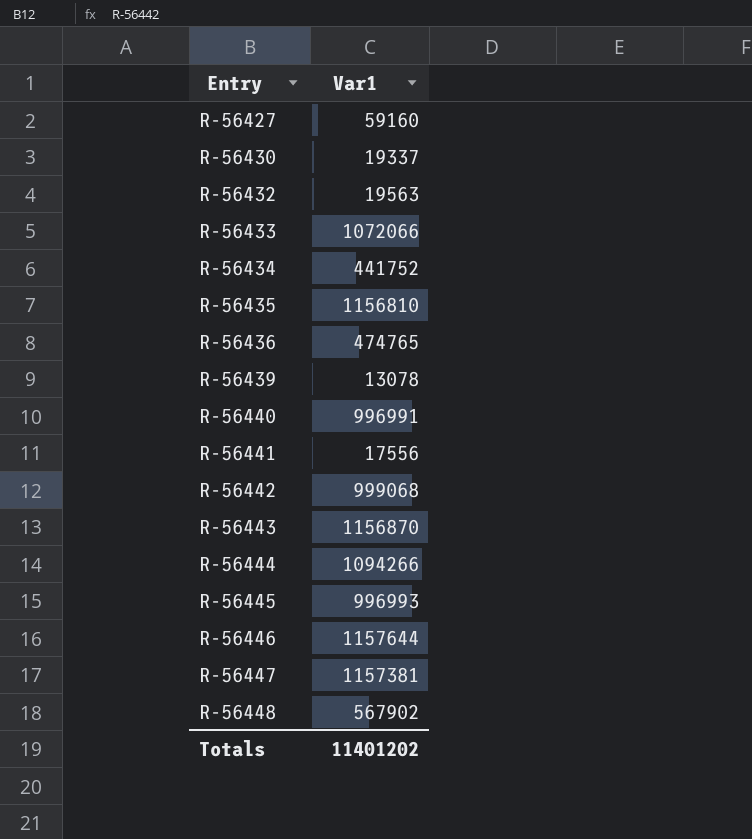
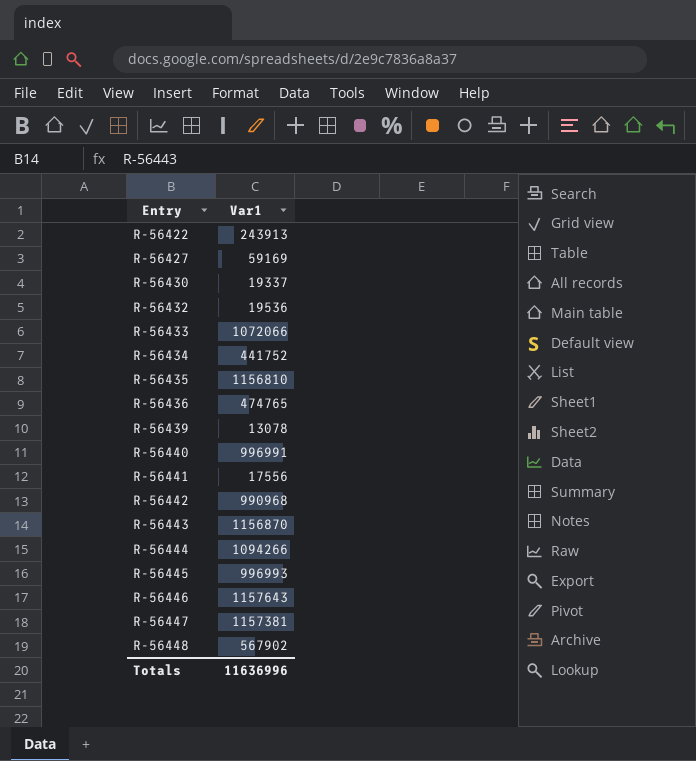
row R-56422: none -> 243913
R-56427 | Var1: 59160 -> 59169
R-56432 | Var1: 19563 -> 19536
R-56442 | Var1: 999068 -> 990968
R-56446 | Var1: 1157644 -> 1157643
Totals | Var1: 11401202 -> 11636996

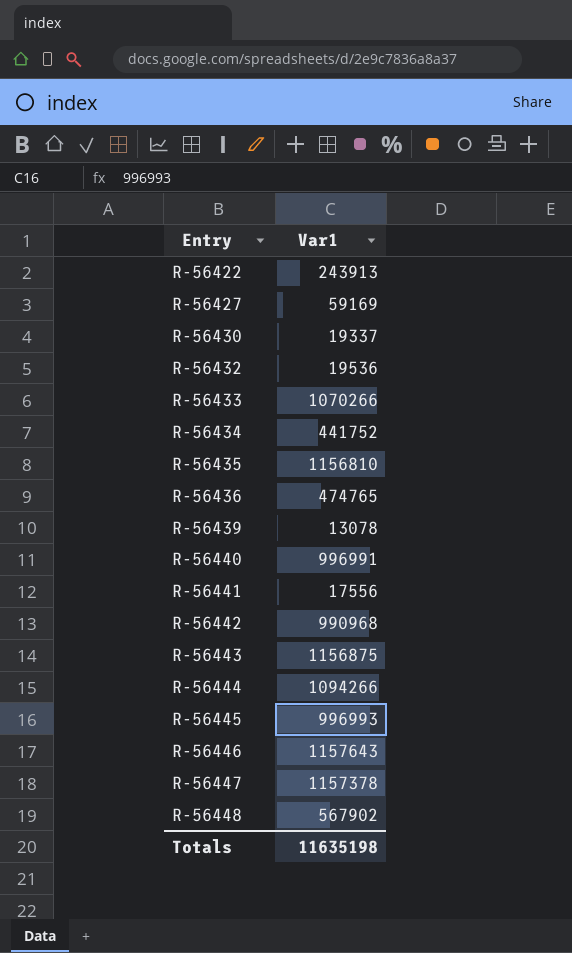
R-56433 | Var1: 1072066 -> 1070266
R-56443 | Var1: 1156870 -> 1156875
R-56447 | Var1: 1157381 -> 1157378
Totals | Var1: 11636996 -> 11635198

